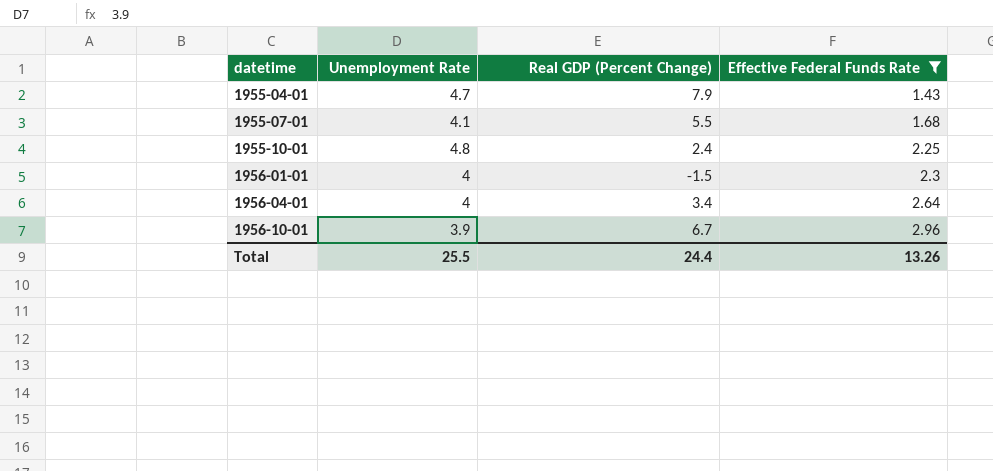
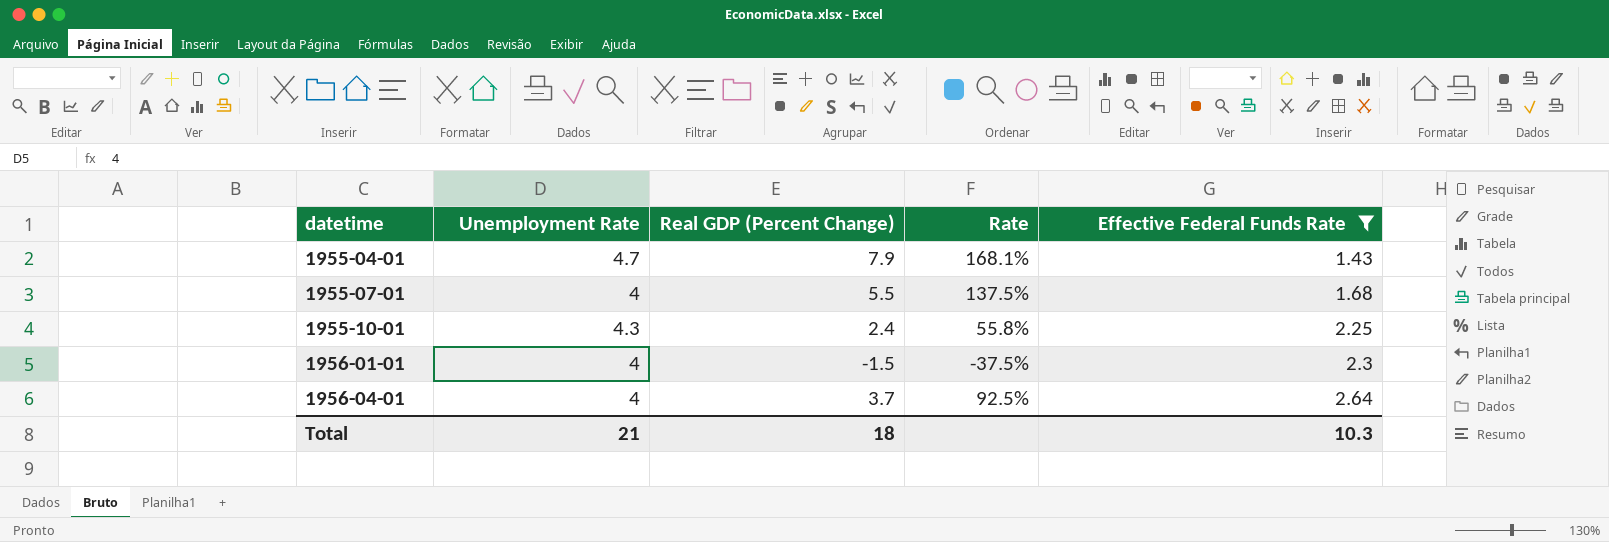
column Rate | formula: none -> [Real GDP (Percent Change)] / [Unemployment Rate]
row 1956-10-01: 3.9 | 6.7 | 2.96 -> none
1955-07-01 | Unemployment Rate: 4.1 -> 4
1955-10-01 | Unemployment Rate: 4.8 -> 4.3
1956-04-01 | Real GDP (Percent Change): 3.4 -> 3.7
Total | Unemployment Rate: 25.5 -> 21
Total | Real GDP (Percent Change): 24.4 -> 18
Total | Effective Federal Funds Rate: 13.26 -> 10.3

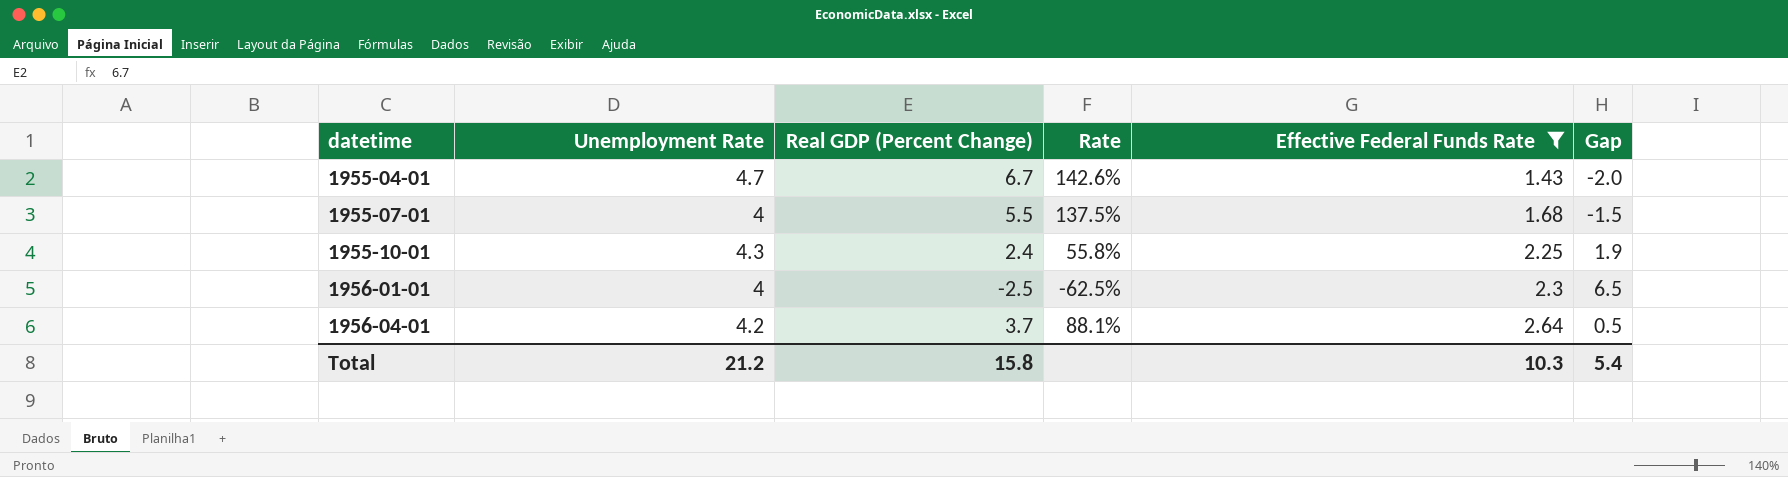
column Gap | formula: none -> [Unemployment Rate] - [Real GDP (Percent Change)]
1955-04-01 | Real GDP (Percent Change): 7.9 -> 6.7
1955-04-01 | Rate: 168.1% -> 142.6%
1956-01-01 | Real GDP (Percent Change): -1.5 -> -2.5
1956-01-01 | Rate: -37.5% -> -62.5%
1956-04-01 | Unemployment Rate: 4 -> 4.2
1956-04-01 | Rate: 92.5% -> 88.1%
Total | Unemployment Rate: 21 -> 21.2
Total | Real GDP (Percent Change): 18 -> 15.8

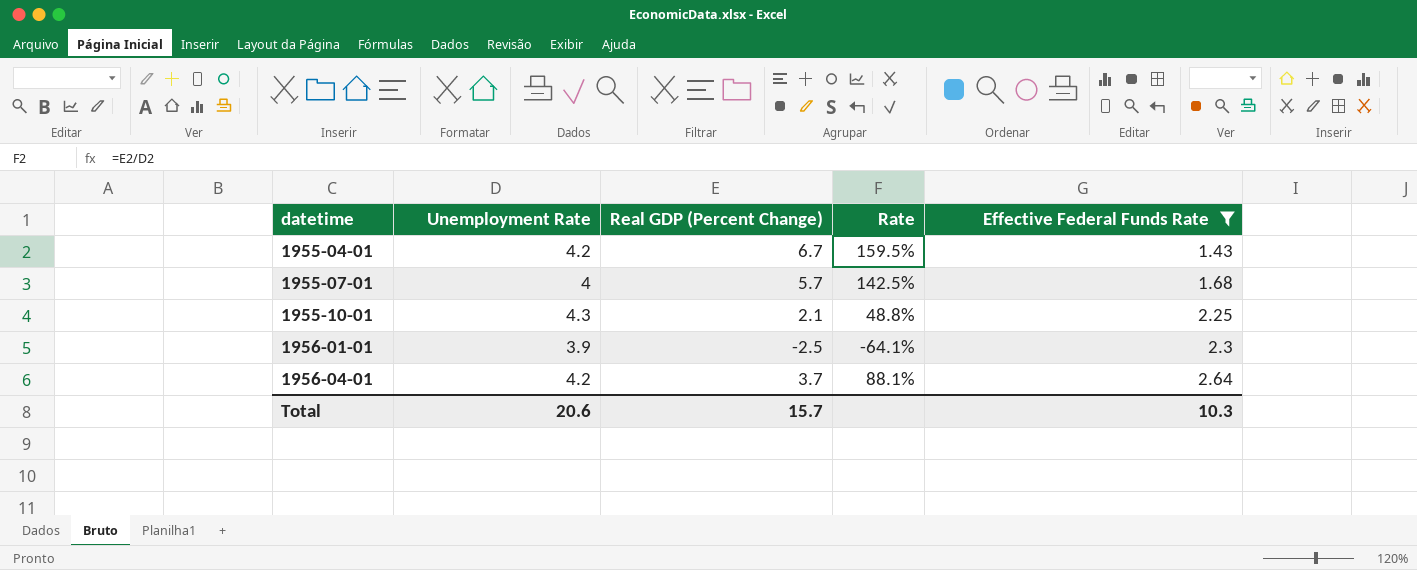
column Gap | formula: [Unemployment Rate] - [Real GDP (Percent Change)] -> none
1955-04-01 | Unemployment Rate: 4.7 -> 4.2
1955-04-01 | Rate: 142.6% -> 159.5%
1955-07-01 | Real GDP (Percent Change): 5.5 -> 5.7
1955-07-01 | Rate: 137.5% -> 142.5%
1955-10-01 | Real GDP (Percent Change): 2.4 -> 2.1
1955-10-01 | Rate: 55.8% -> 48.8%
1956-01-01 | Unemployment Rate: 4 -> 3.9
1956-01-01 | Rate: -62.5% -> -64.1%
Total | Unemployment Rate: 21.2 -> 20.6
Total | Real GDP (Percent Change): 15.8 -> 15.7

